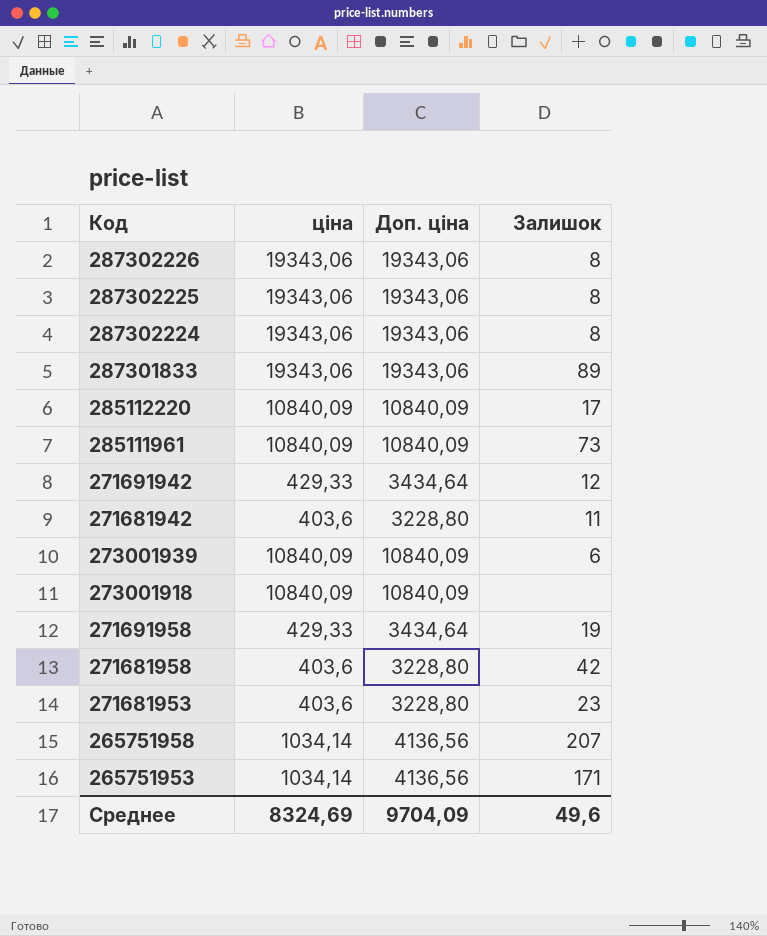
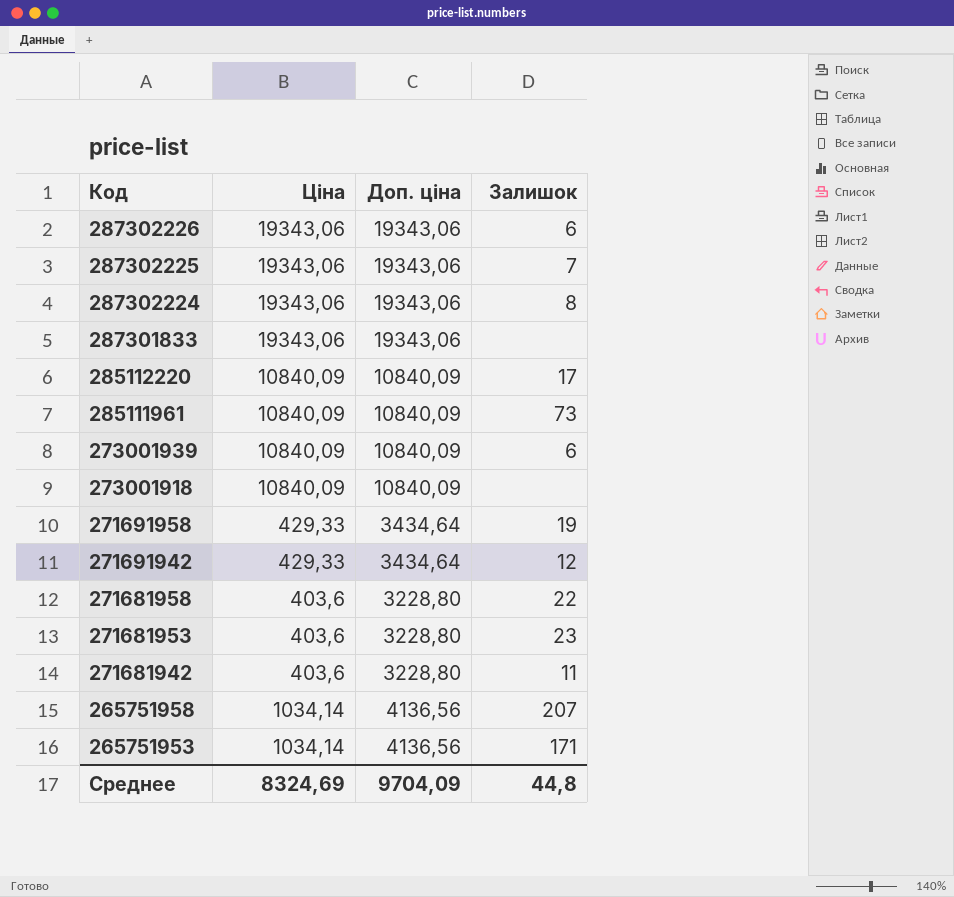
row order: none -> Код descending
column name: ціна -> Ціна
287302226 | Залишок: 8 -> 6
287302225 | Залишок: 8 -> 7
287301833 | Залишок: 89 -> none
271681958 | Залишок: 42 -> 22
Среднее | Залишок: 49,6 -> 44,8

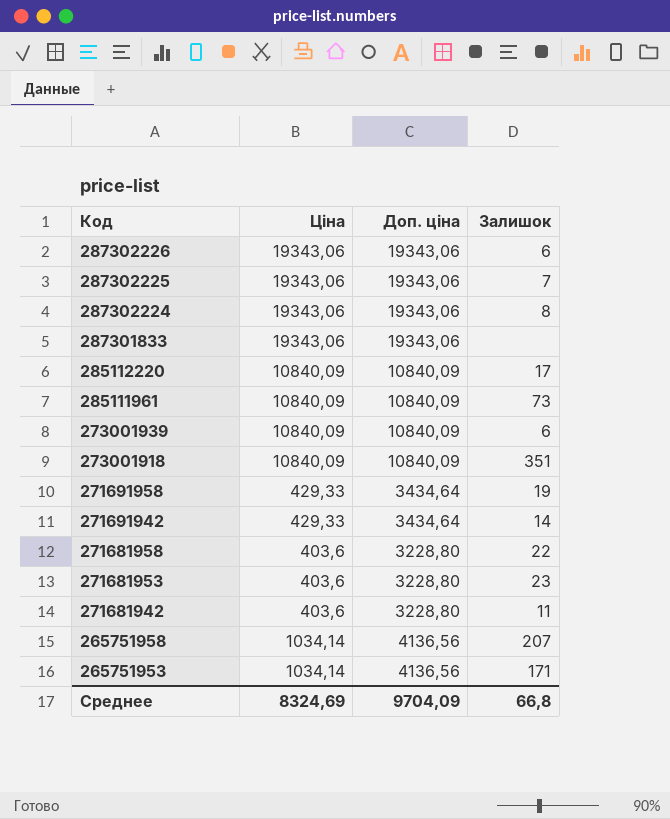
273001918 | Залишок: none -> 351
271691942 | Залишок: 12 -> 14
Среднее | Залишок: 44,8 -> 66,8

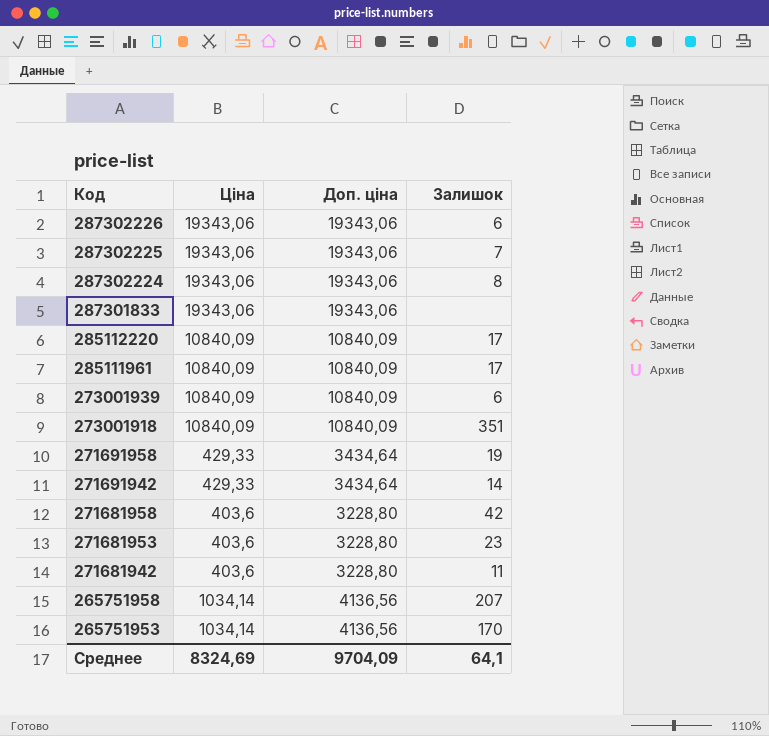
285111961 | Залишок: 73 -> 17
271681958 | Залишок: 22 -> 42
265751953 | Залишок: 171 -> 170
Среднее | Залишок: 66,8 -> 64,1

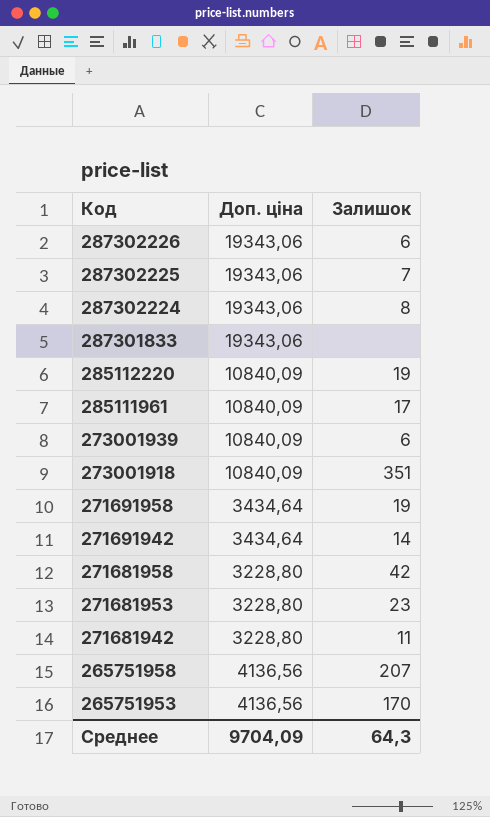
column Ціна | position: 2 -> none
285112220 | Залишок: 17 -> 19
Среднее | Залишок: 64,1 -> 64,3

